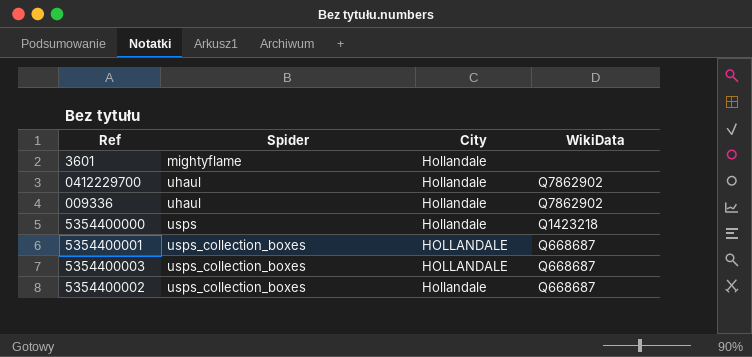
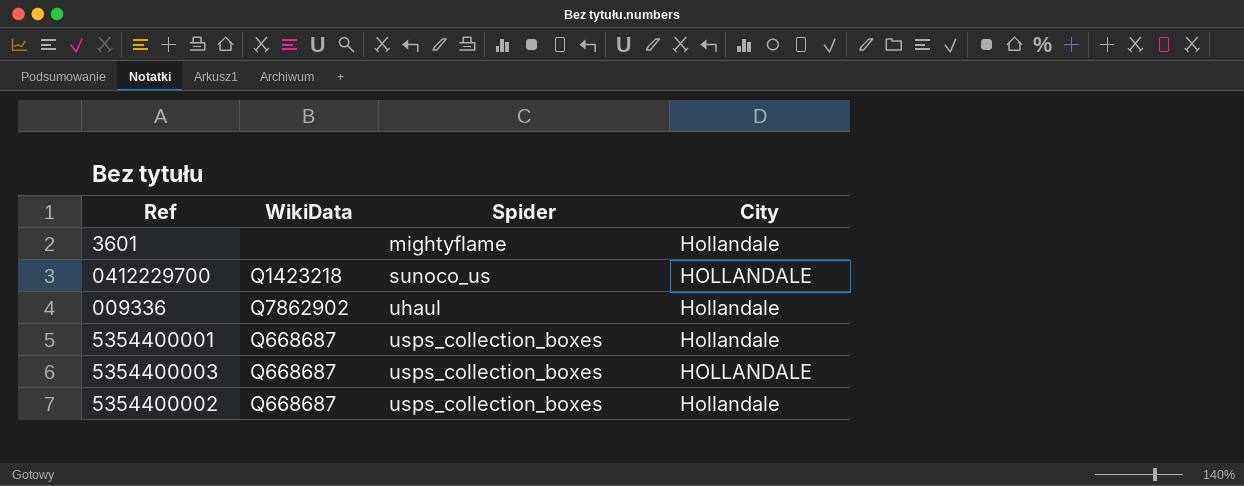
column WikiData | position: 4 -> 2
row 5354400000: usps | Hollandale | Q1423218 -> none
0412229700 | WikiData: Q7862902 -> Q1423218
0412229700 | Spider: uhaul -> sunoco_us
0412229700 | City: Hollandale -> HOLLANDALE
5354400001 | City: HOLLANDALE -> Hollandale

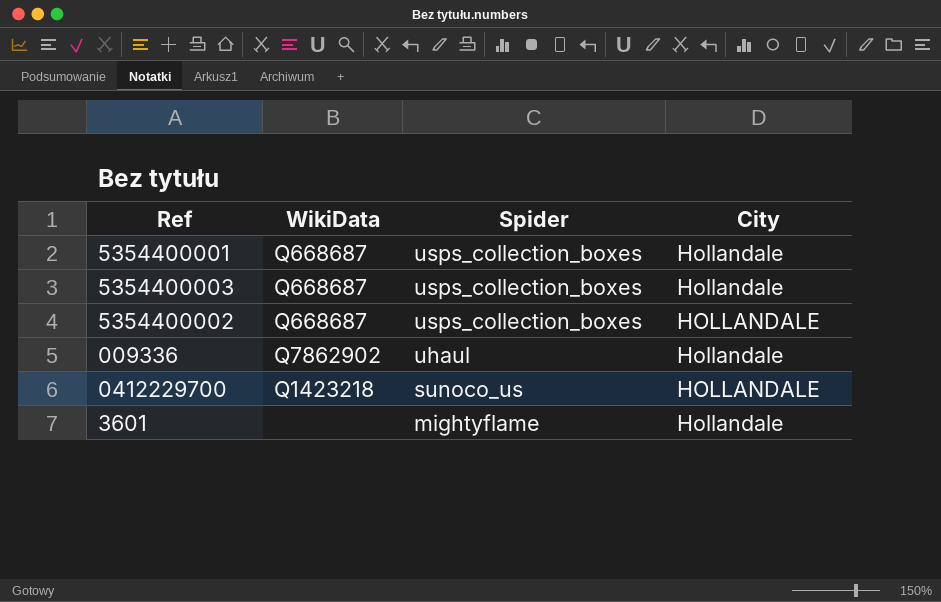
row order: Spider ascending -> Spider descending
5354400003 | City: HOLLANDALE -> Hollandale
5354400002 | City: Hollandale -> HOLLANDALE

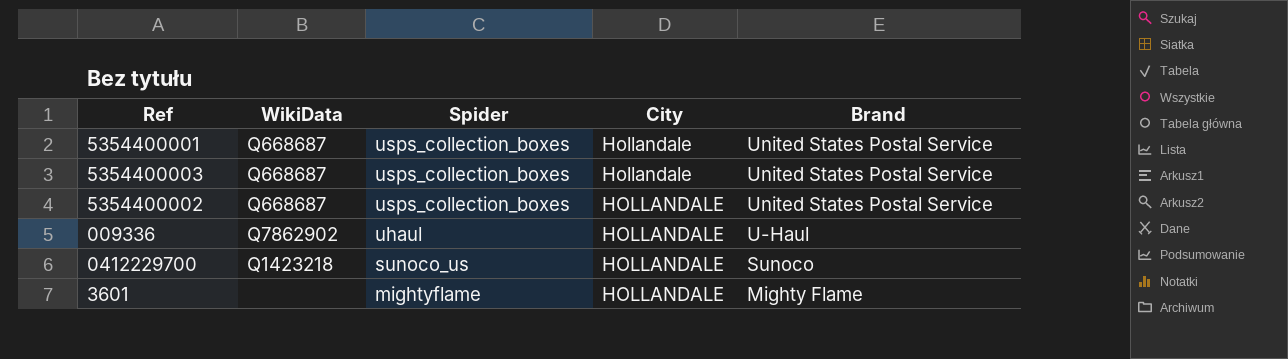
column Brand | position: none -> 5
009336 | City: Hollandale -> HOLLANDALE
3601 | City: Hollandale -> HOLLANDALE

